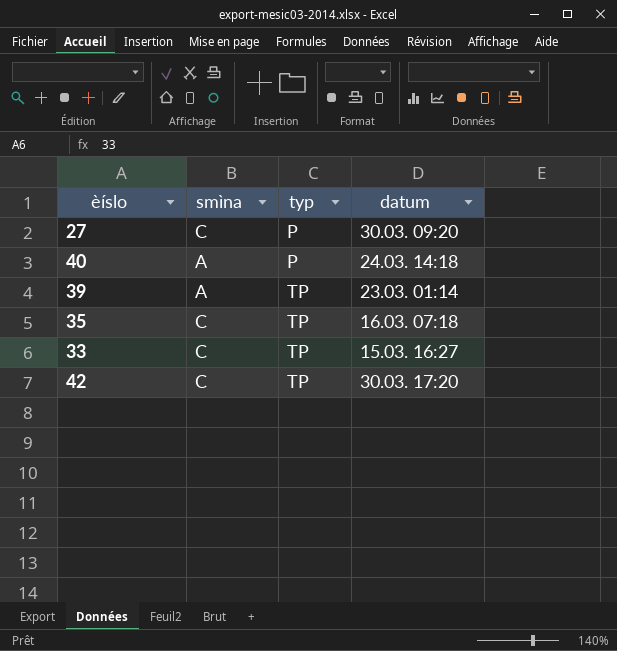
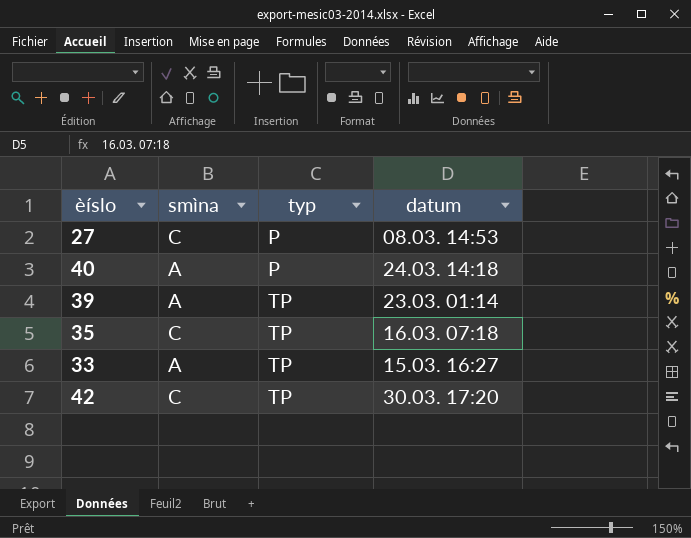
27 | datum: 30.03. 09:20 -> 08.03. 14:53
33 | smìna: C -> A

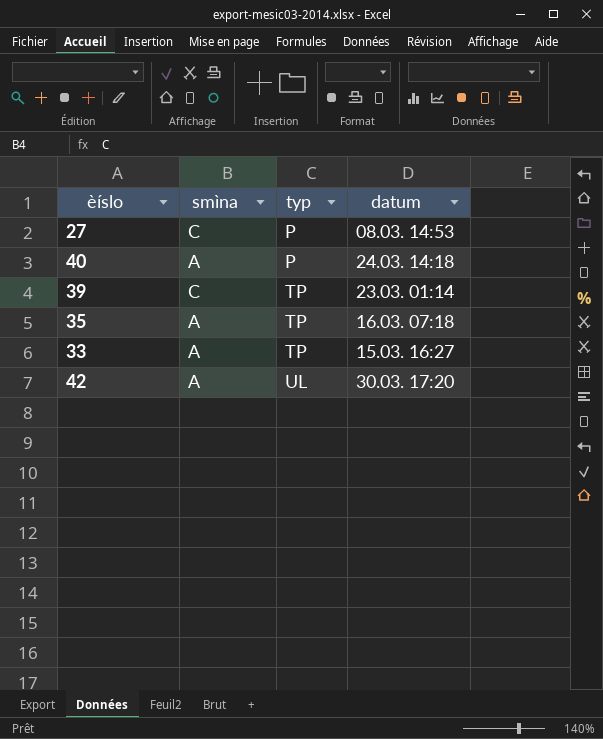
39 | smìna: A -> C
35 | smìna: C -> A
42 | smìna: C -> A
42 | typ: TP -> UL

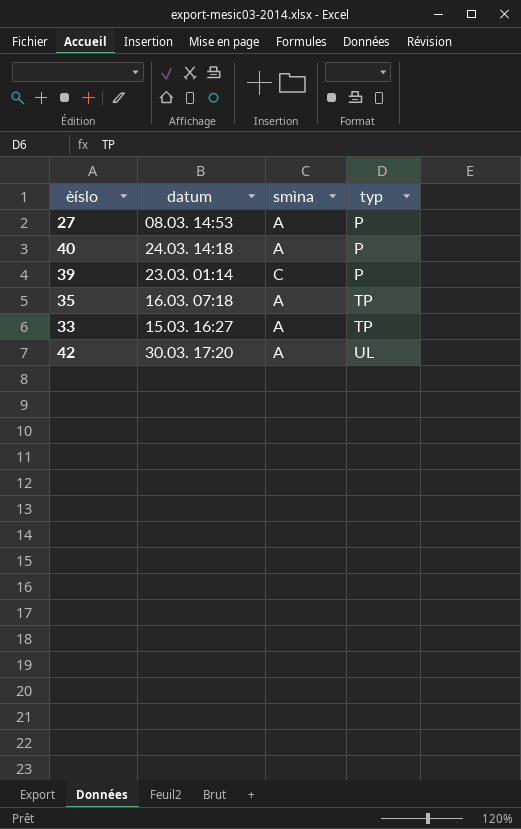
column datum | position: 4 -> 2
27 | smìna: C -> A
39 | typ: TP -> P

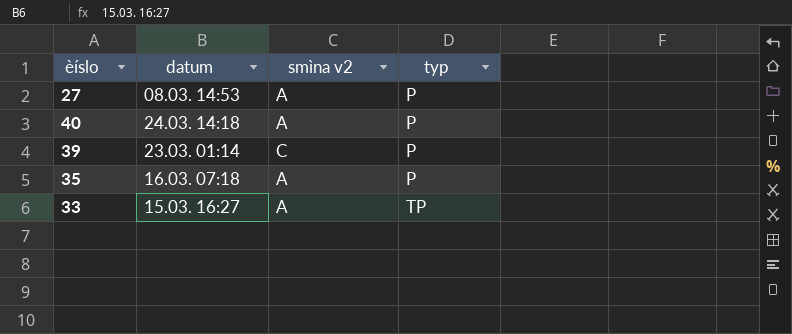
column name: smìna -> smìna v2
row 42: 30.03. 17:20 | A | UL -> none
35 | typ: TP -> P

